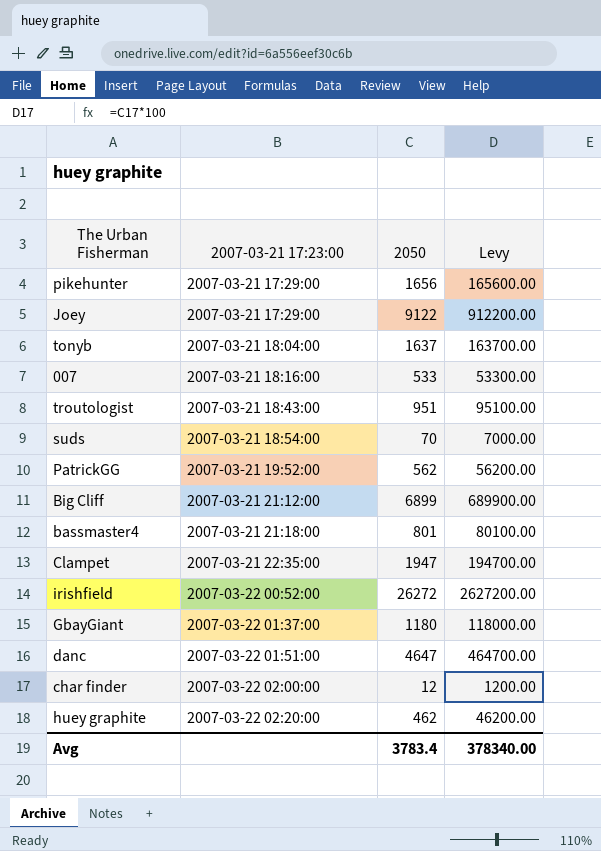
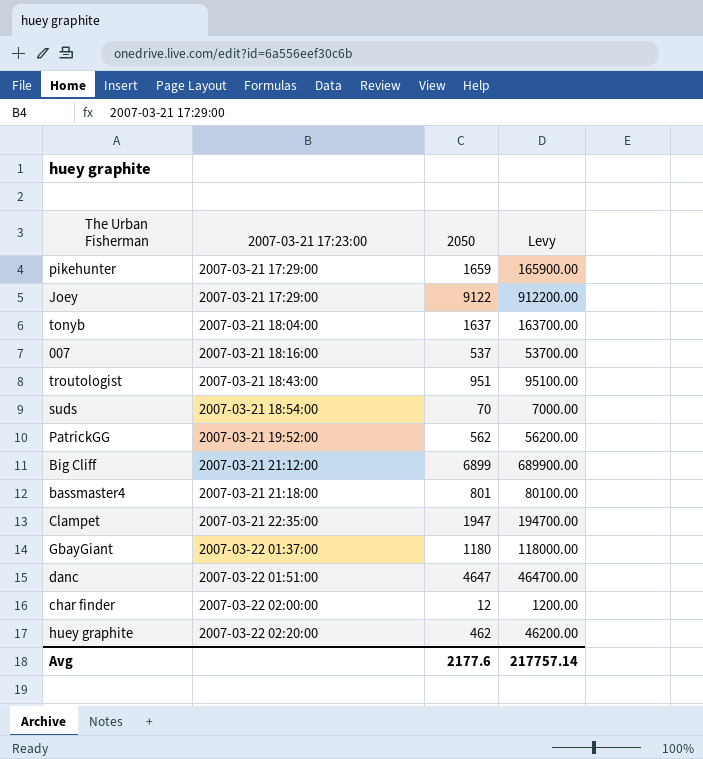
row irishfield: 2007-03-22 00:52:00 | 26272 | 2627200.00 -> none
pikehunter | 2050: 1656 -> 1659
pikehunter | Levy: 165600.00 -> 165900.00
007 | 2050: 533 -> 537
007 | Levy: 53300.00 -> 53700.00
Avg | 2050: 3783.4 -> 2177.6
Avg | Levy: 378340.00 -> 217757.14

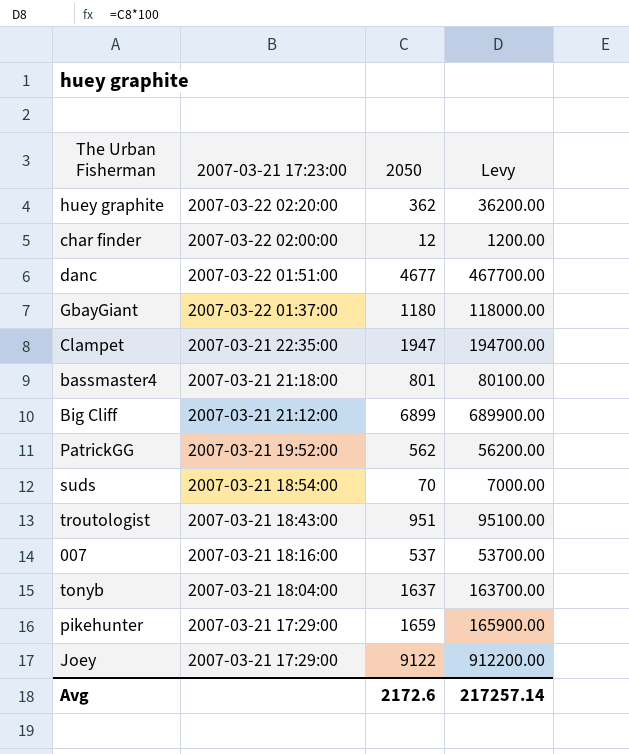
row order: 2007-03-21 17:23:00 ascending -> 2007-03-21 17:23:00 descending
huey graphite | 2050: 462 -> 362
huey graphite | Levy: 46200.00 -> 36200.00
danc | 2050: 4647 -> 4677
danc | Levy: 464700.00 -> 467700.00
Avg | 2050: 2177.6 -> 2172.6
Avg | Levy: 217757.14 -> 217257.14

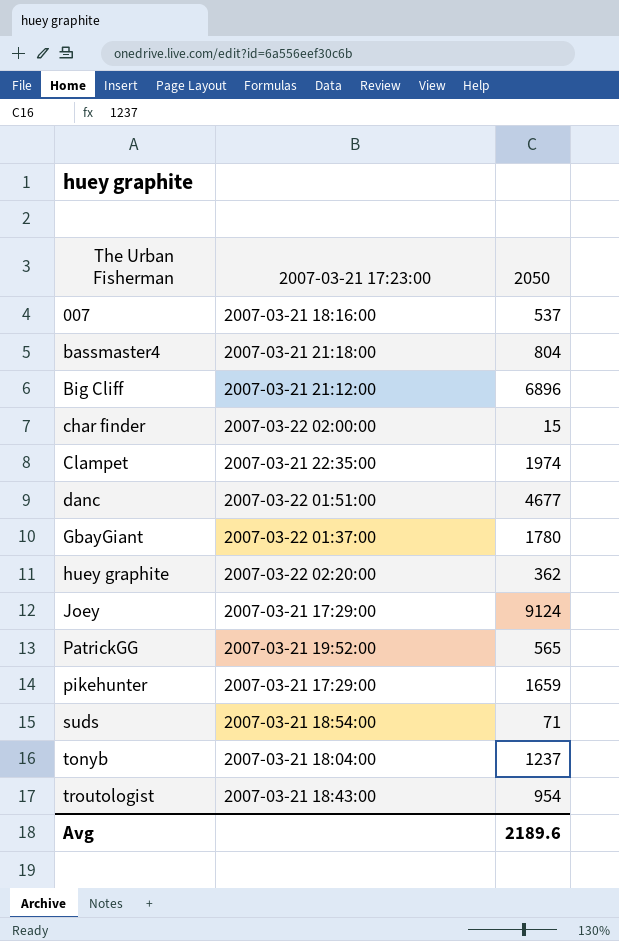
row order: 2007-03-21 17:23:00 descending -> The Urban Fisherman ascending
column Levy | formula: [2050] * 100 -> none
bassmaster4 | 2050: 801 -> 804
Big Cliff | 2050: 6899 -> 6896
char finder | 2050: 12 -> 15
Clampet | 2050: 1947 -> 1974
GbayGiant | 2050: 1180 -> 1780
Joey | 2050: 9122 -> 9124
PatrickGG | 2050: 562 -> 565
suds | 2050: 70 -> 71
tonyb | 2050: 1637 -> 1237
troutologist | 2050: 951 -> 954
Avg | 2050: 2172.6 -> 2189.6

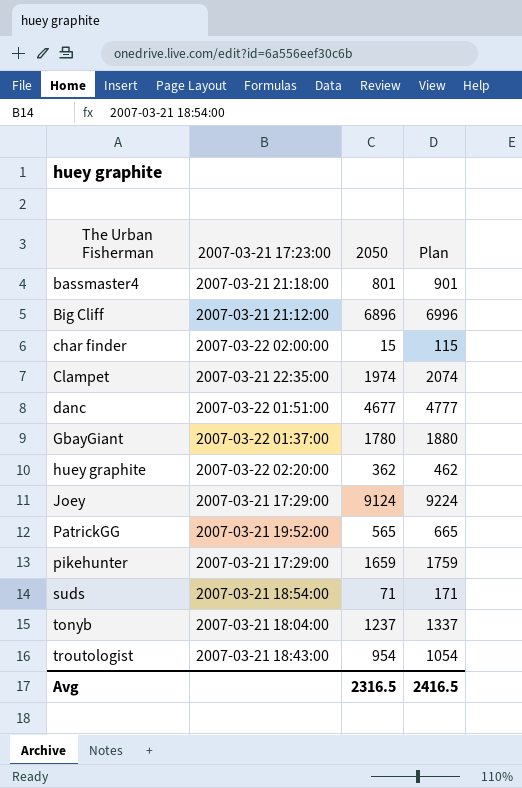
column Plan | formula: none -> [2050] + 100
row 007: 2007-03-21 18:16:00 | 537 -> none
bassmaster4 | 2050: 804 -> 801
Avg | 2050: 2189.6 -> 2316.5

